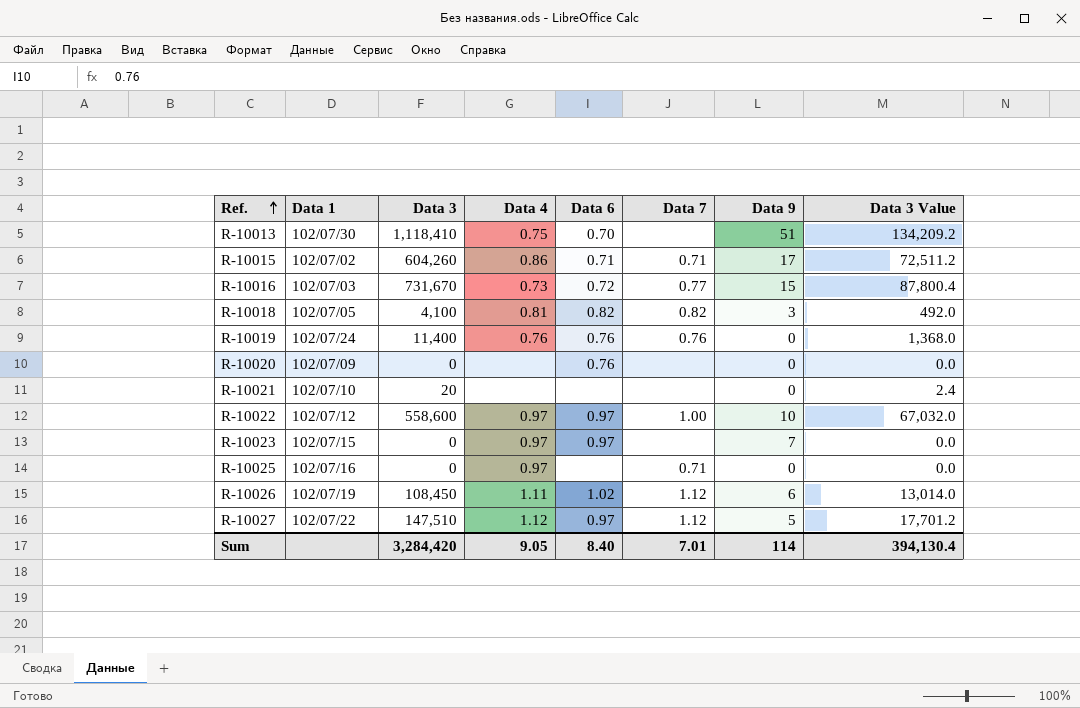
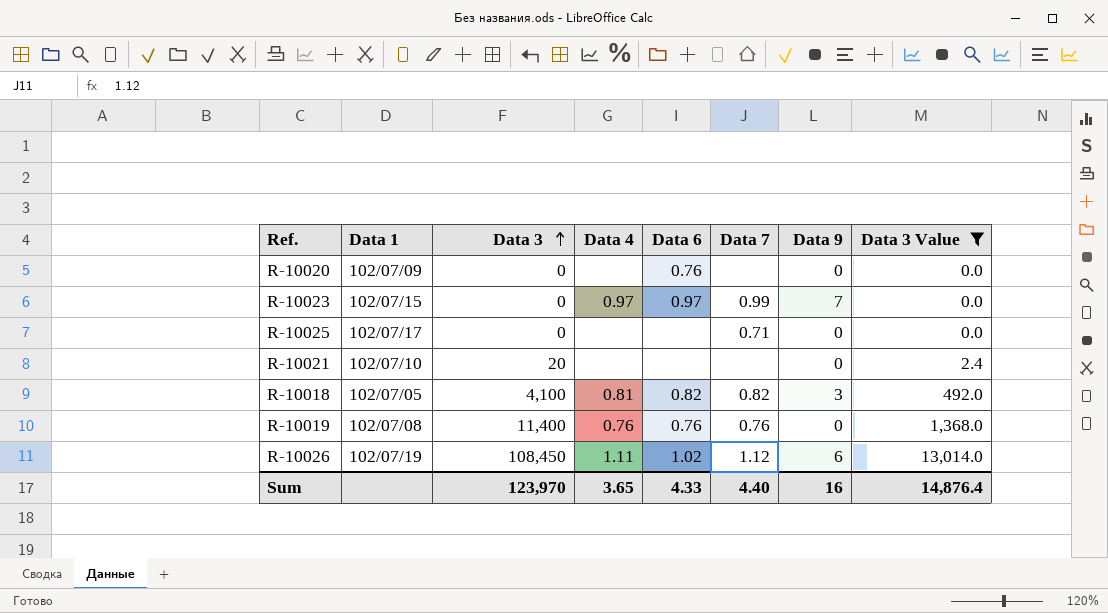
filter: none -> Data 3 Value <= 13,014.0
row order: Ref. ascending -> Data 3 ascending
R-10023 | Data 7: none -> 0.99
R-10025 | Data 1: 102/07/16 -> 102/07/17
R-10025 | Data 4: 0.97 -> none
R-10019 | Data 1: 102/07/24 -> 102/07/08
Sum | Data 3: 3,284,420 -> 123,970
Sum | Data 4: 9.05 -> 3.65
Sum | Data 6: 8.40 -> 4.33
Sum | Data 7: 7.01 -> 4.40
Sum | Data 9: 114 -> 16
Sum | Data 3 Value: 394,130.4 -> 14,876.4

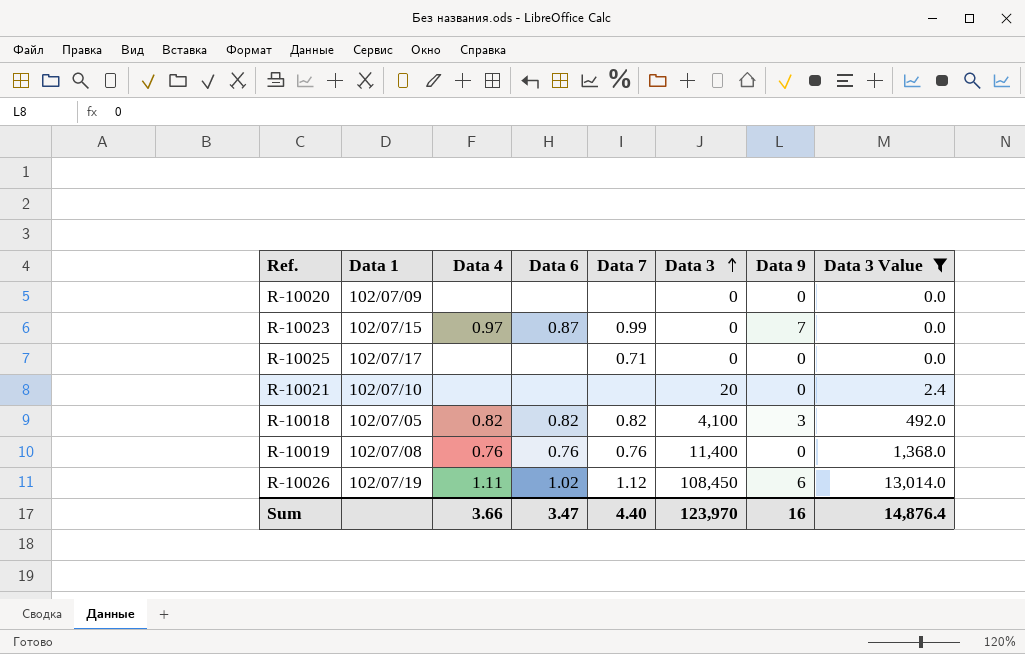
column Data 3 | position: 3 -> 6
R-10020 | Data 6: 0.76 -> none
R-10023 | Data 6: 0.97 -> 0.87
R-10018 | Data 4: 0.81 -> 0.82
Sum | Data 4: 3.65 -> 3.66
Sum | Data 6: 4.33 -> 3.47

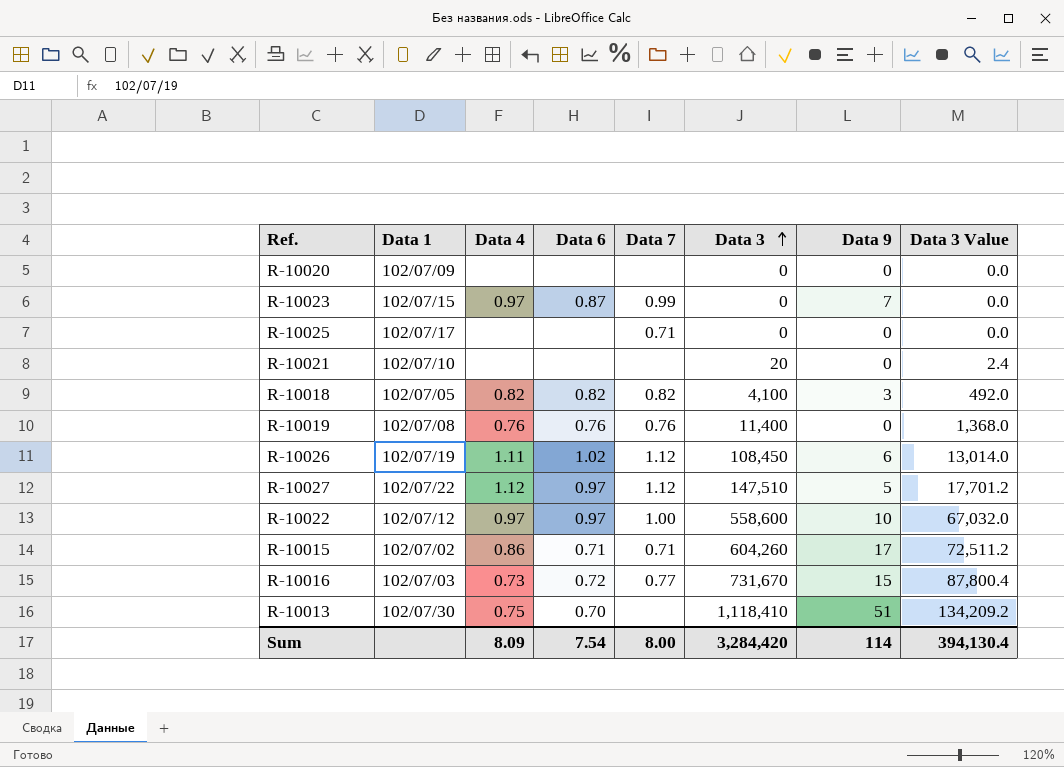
filter: Data 3 Value <= 13,014.0 -> none
Sum | Data 4: 3.66 -> 8.09
Sum | Data 6: 3.47 -> 7.54
Sum | Data 7: 4.40 -> 8.00
Sum | Data 3: 123,970 -> 3,284,420
Sum | Data 9: 16 -> 114
Sum | Data 3 Value: 14,876.4 -> 394,130.4

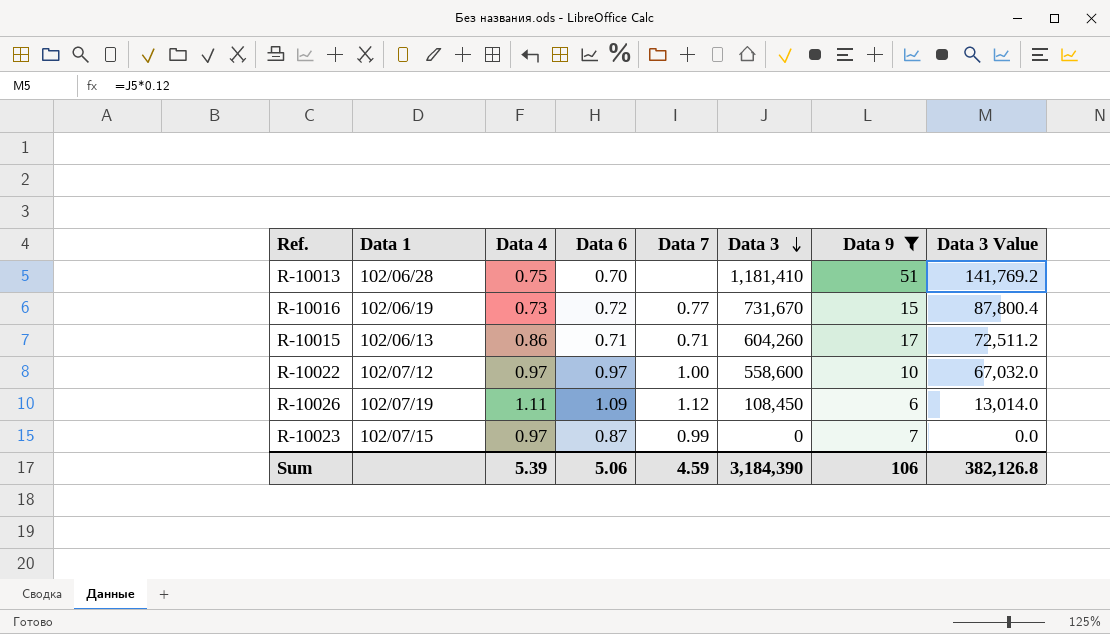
filter: none -> Data 9 >= 6
row order: Data 3 ascending -> Data 3 descending
R-10013 | Data 1: 102/07/30 -> 102/06/28
R-10013 | Data 3: 1,118,410 -> 1,181,410
R-10013 | Data 3 Value: 134,209.2 -> 141,769.2
R-10016 | Data 1: 102/07/03 -> 102/06/19
R-10015 | Data 1: 102/07/02 -> 102/06/13
R-10026 | Data 6: 1.02 -> 1.09
Sum | Data 4: 8.09 -> 5.39
Sum | Data 6: 7.54 -> 5.06
Sum | Data 7: 8.00 -> 4.59
Sum | Data 3: 3,284,420 -> 3,184,390
Sum | Data 9: 114 -> 106
Sum | Data 3 Value: 394,130.4 -> 382,126.8

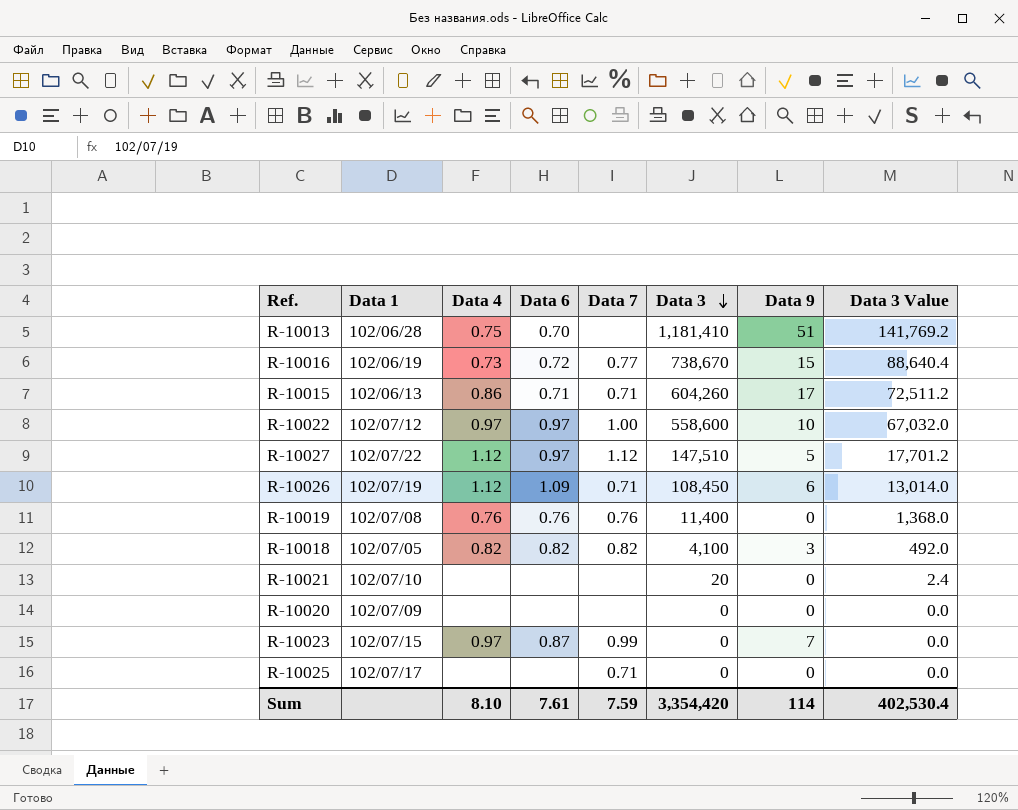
filter: Data 9 >= 6 -> none
R-10016 | Data 3: 731,670 -> 738,670
R-10016 | Data 3 Value: 87,800.4 -> 88,640.4
R-10026 | Data 4: 1.11 -> 1.12
R-10026 | Data 7: 1.12 -> 0.71
Sum | Data 4: 5.39 -> 8.10
Sum | Data 6: 5.06 -> 7.61
Sum | Data 7: 4.59 -> 7.59
Sum | Data 3: 3,184,390 -> 3,354,420
Sum | Data 9: 106 -> 114
Sum | Data 3 Value: 382,126.8 -> 402,530.4

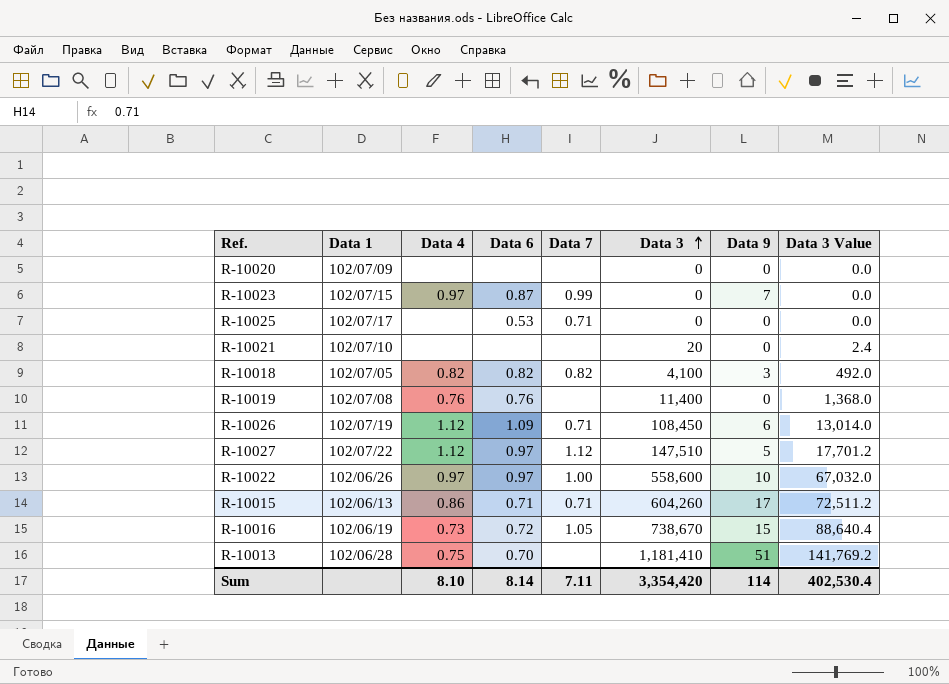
row order: Data 3 descending -> Data 3 ascending
R-10025 | Data 6: none -> 0.53
R-10019 | Data 7: 0.76 -> none
R-10022 | Data 1: 102/07/12 -> 102/06/26
R-10016 | Data 7: 0.77 -> 1.05
Sum | Data 6: 7.61 -> 8.14
Sum | Data 7: 7.59 -> 7.11

